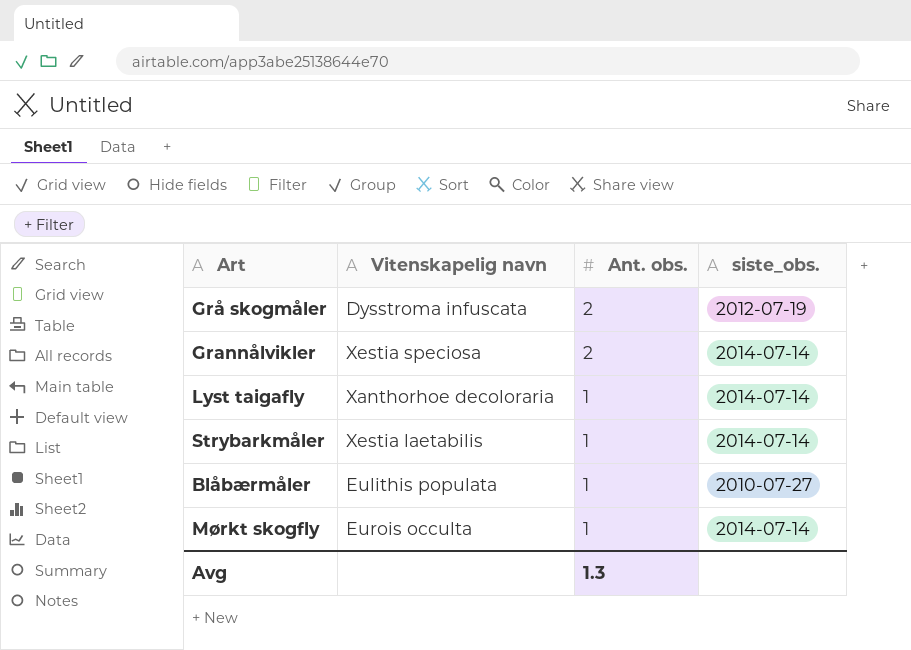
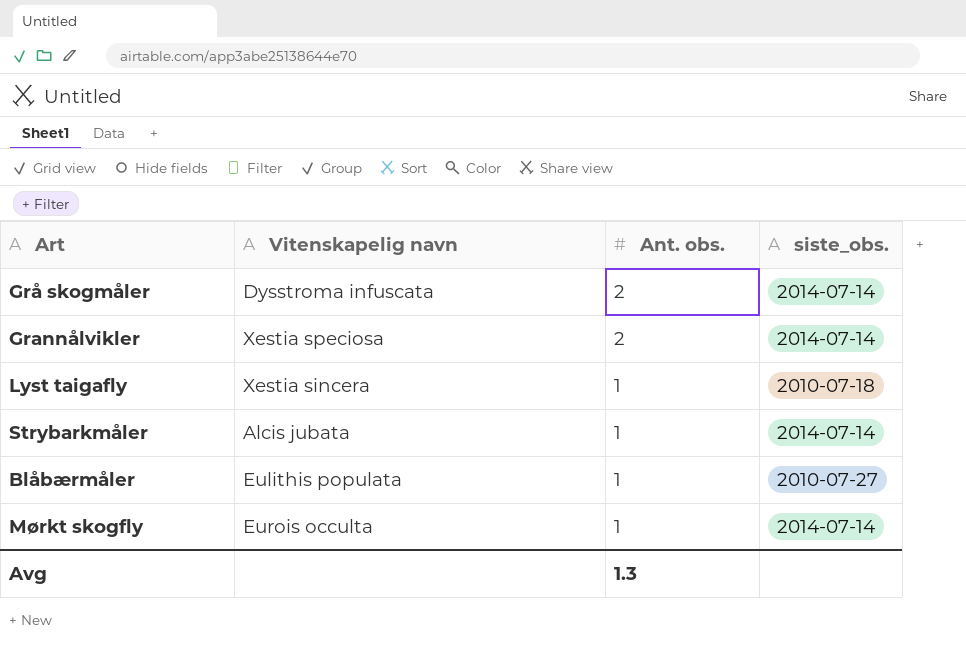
Grå skogmåler | siste_obs.: 2012-07-19 -> 2014-07-14
Lyst taigafly | Vitenskapelig navn: Xanthorhoe decoloraria -> Xestia sincera
Lyst taigafly | siste_obs.: 2014-07-14 -> 2010-07-18
Strybarkmåler | Vitenskapelig navn: Xestia laetabilis -> Alcis jubata

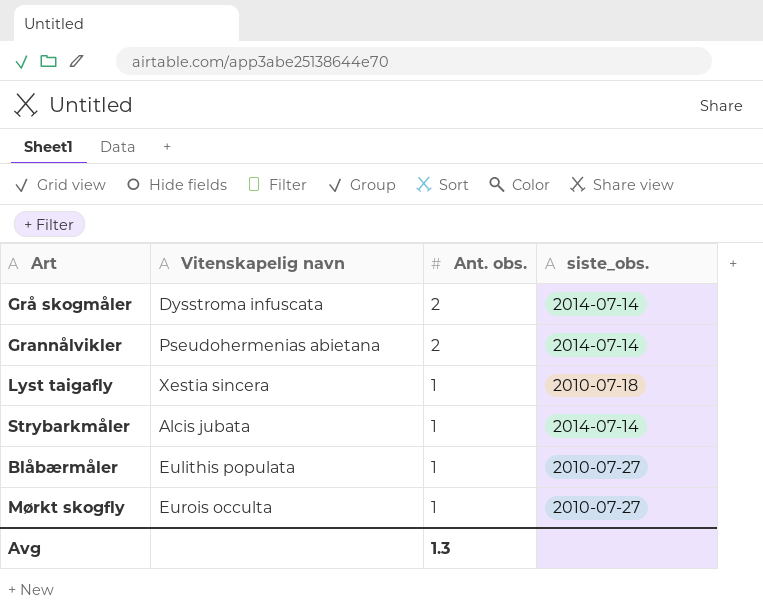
Grannålvikler | Vitenskapelig navn: Xestia speciosa -> Pseudohermenias abietana
Mørkt skogfly | siste_obs.: 2014-07-14 -> 2010-07-27

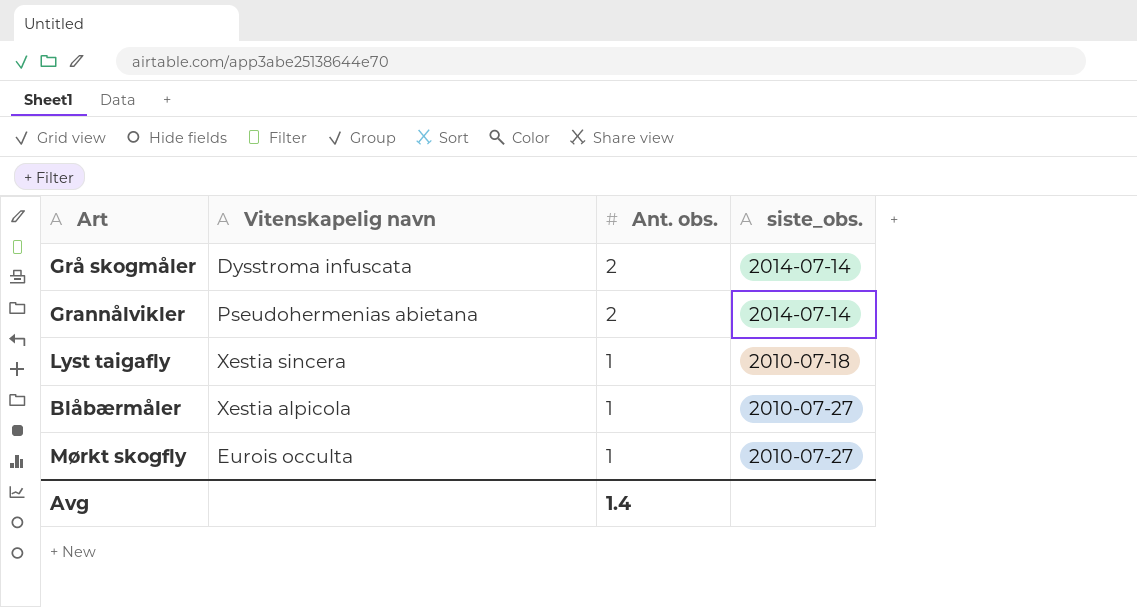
row Strybarkmåler: Alcis jubata | 1 | 2014-07-14 -> none
Blåbærmåler | Vitenskapelig navn: Eulithis populata -> Xestia alpicola
Avg | Ant. obs.: 1.3 -> 1.4

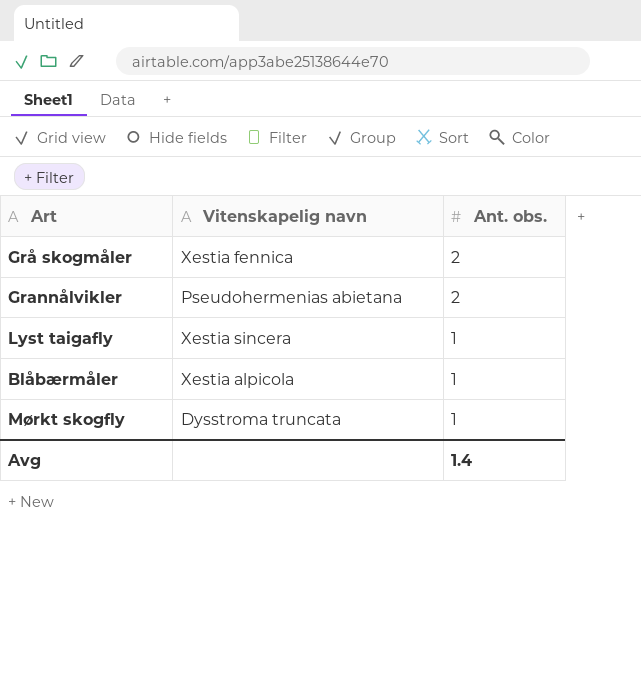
column siste_obs. | position: 4 -> none
Grå skogmåler | Vitenskapelig navn: Dysstroma infuscata -> Xestia fennica
Mørkt skogfly | Vitenskapelig navn: Eurois occulta -> Dysstroma truncata

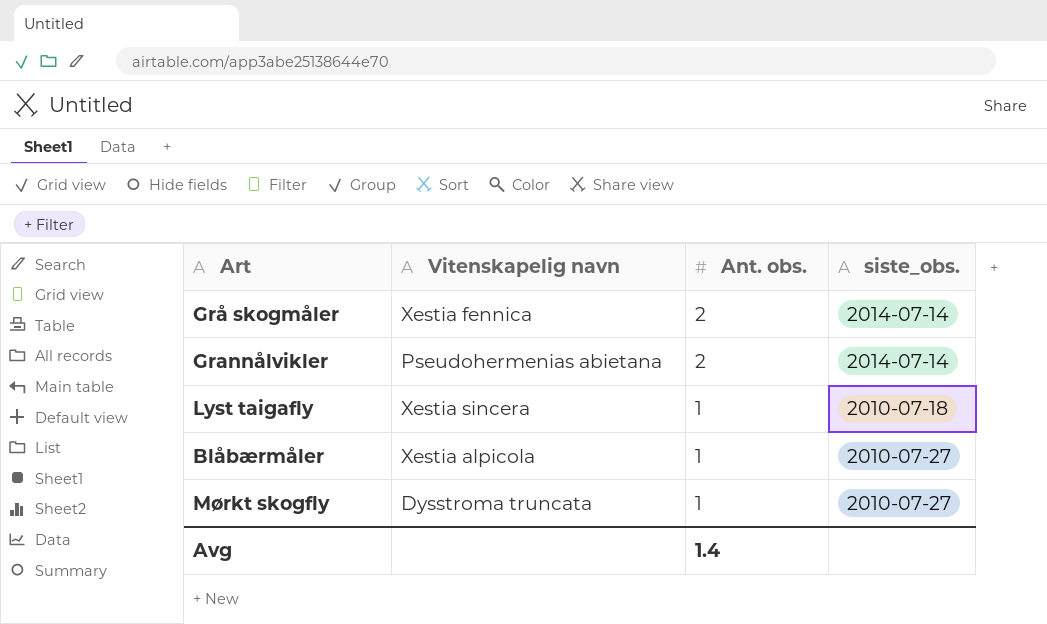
column siste_obs. | position: none -> 4

